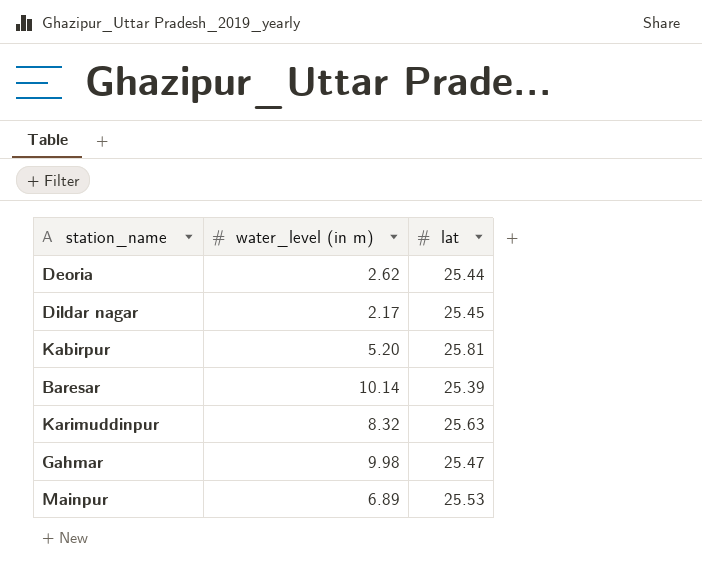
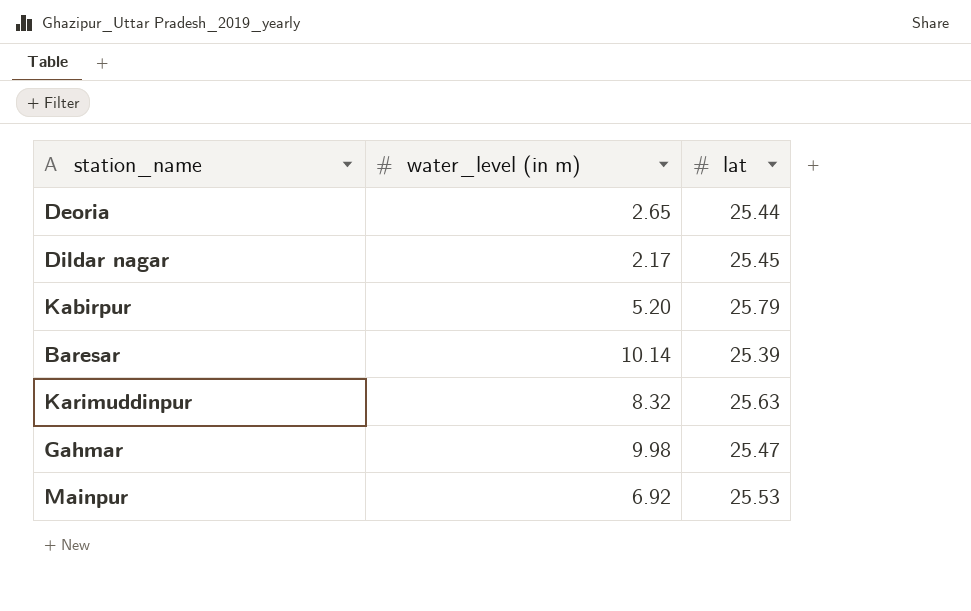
Deoria | water_level (in m): 2.62 -> 2.65
Kabirpur | lat: 25.81 -> 25.79
Mainpur | water_level (in m): 6.89 -> 6.92

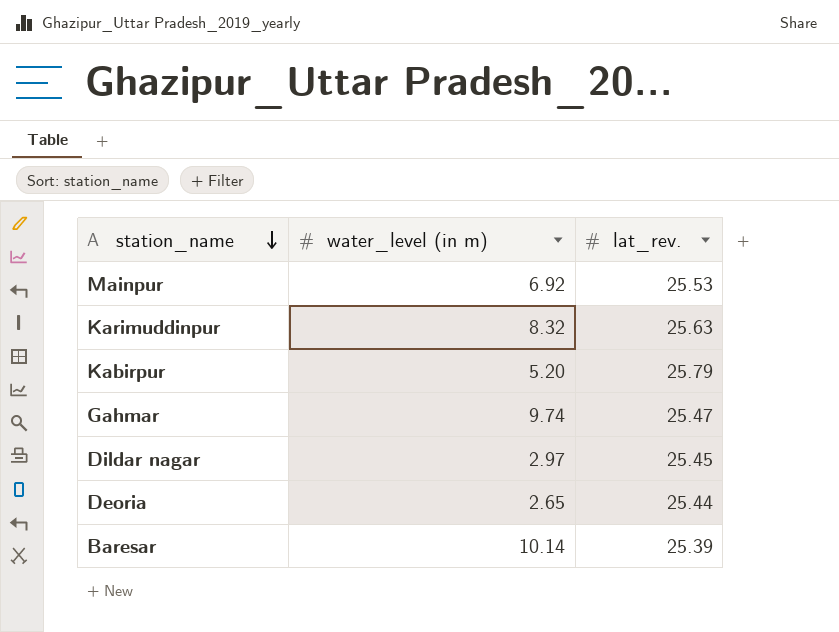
row order: none -> station_name descending
column name: lat -> lat_rev.
Gahmar | water_level (in m): 9.98 -> 9.74
Dildar nagar | water_level (in m): 2.17 -> 2.97

